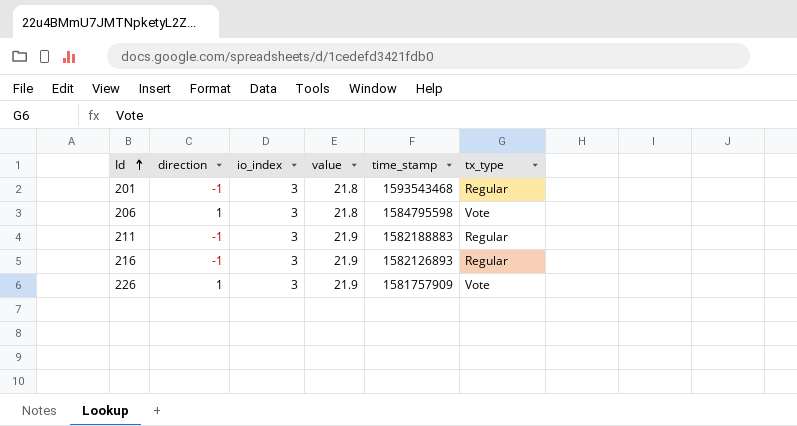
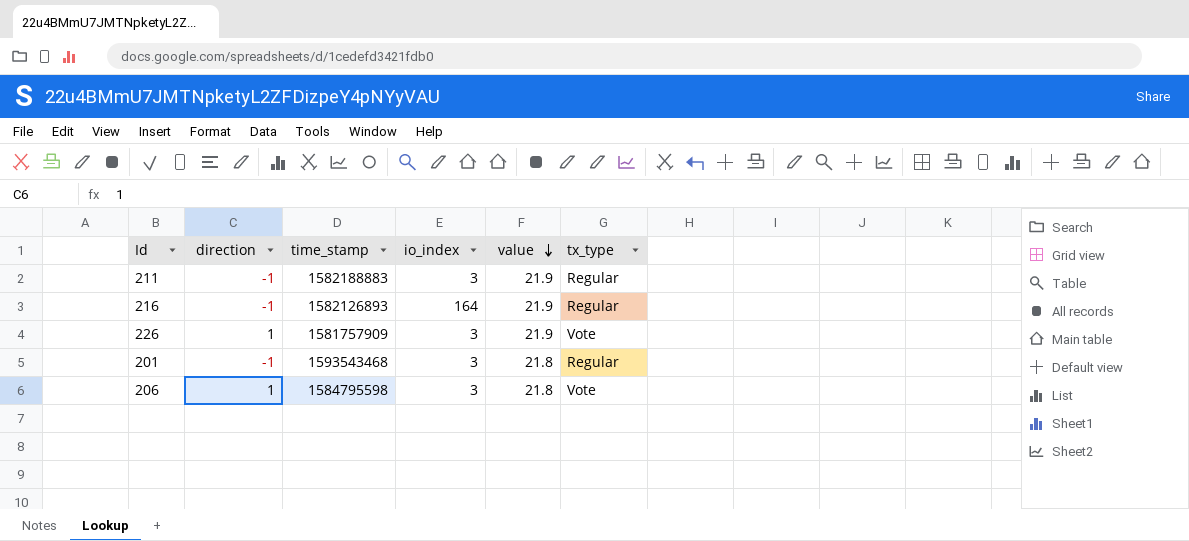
row order: Id ascending -> value descending
column time_stamp | position: 5 -> 3
216 | io_index: 3 -> 164

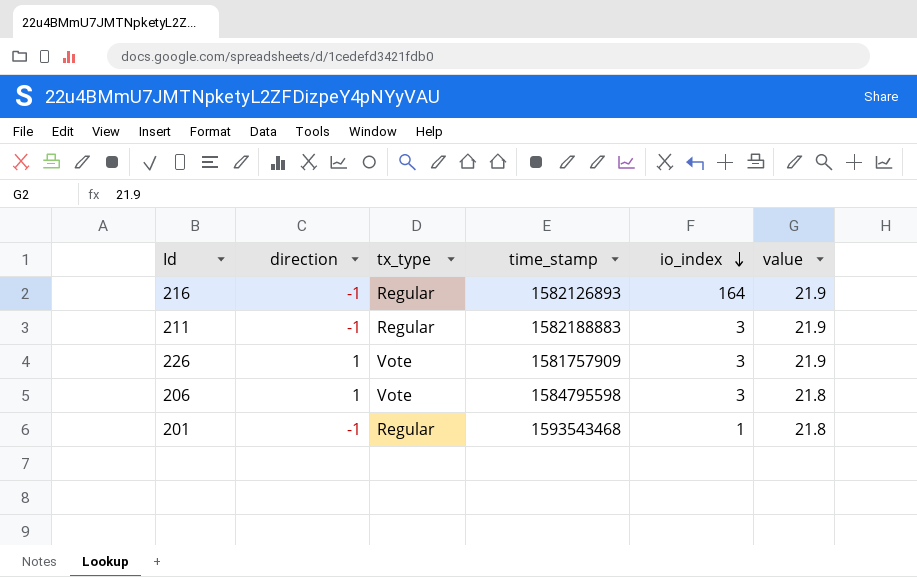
row order: value descending -> io_index descending
column tx_type | position: 6 -> 3
201 | io_index: 3 -> 1

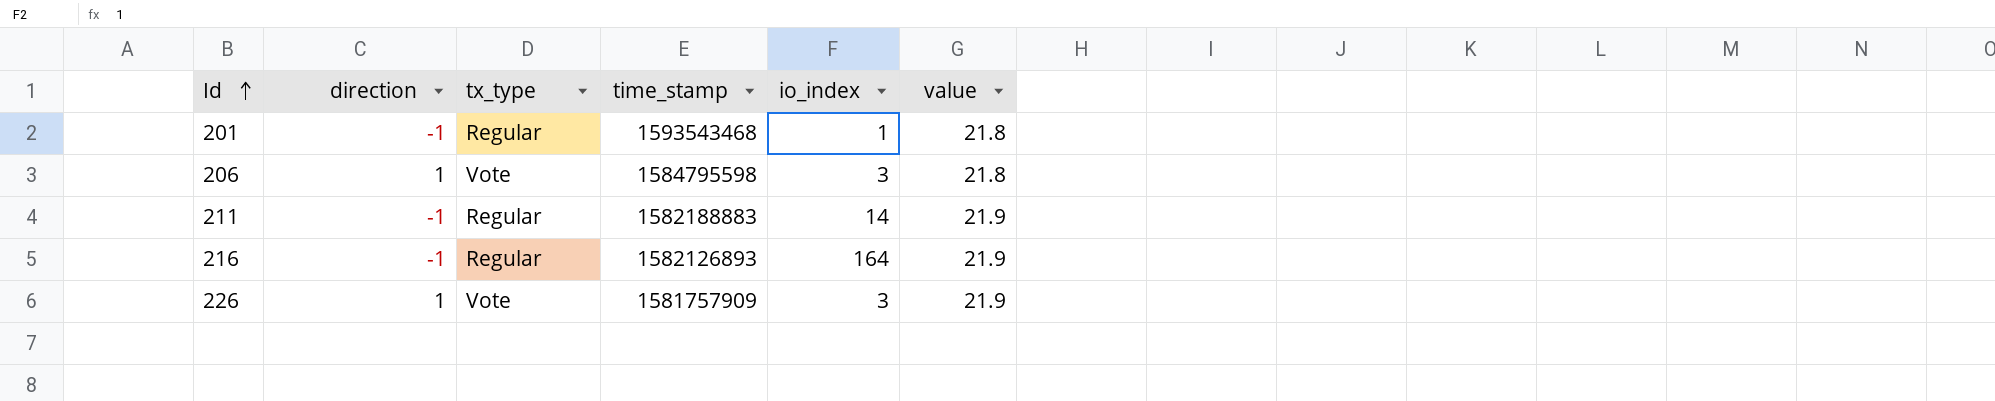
row order: io_index descending -> Id ascending
211 | io_index: 3 -> 14

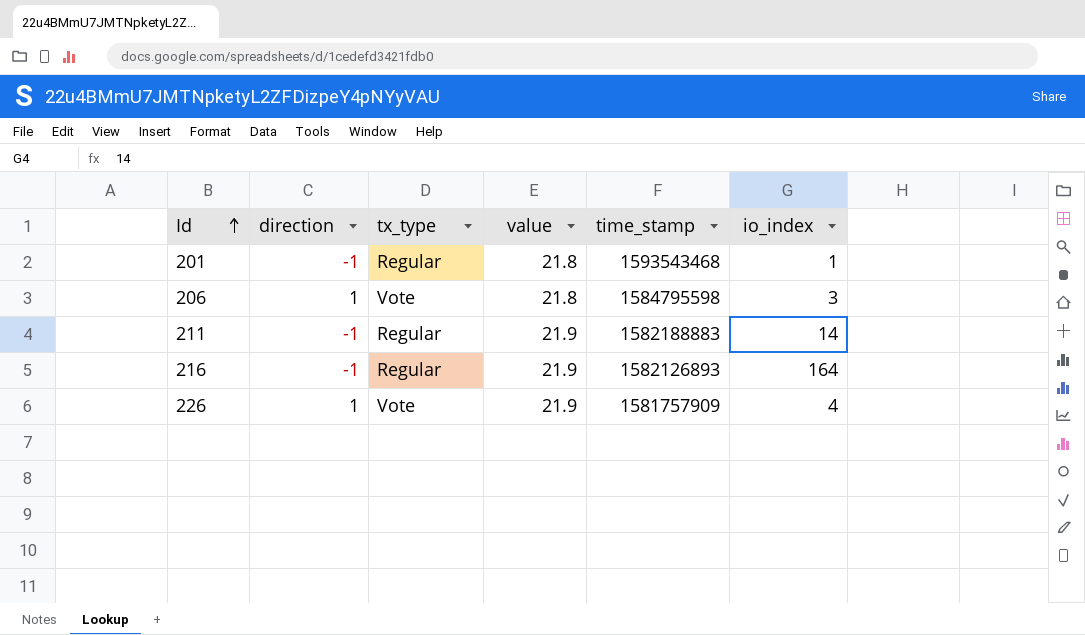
column value | position: 6 -> 4
226 | io_index: 3 -> 4

